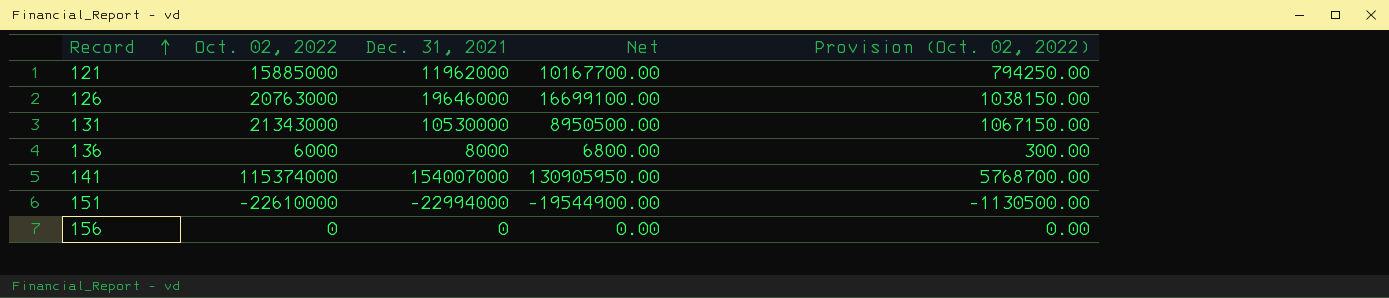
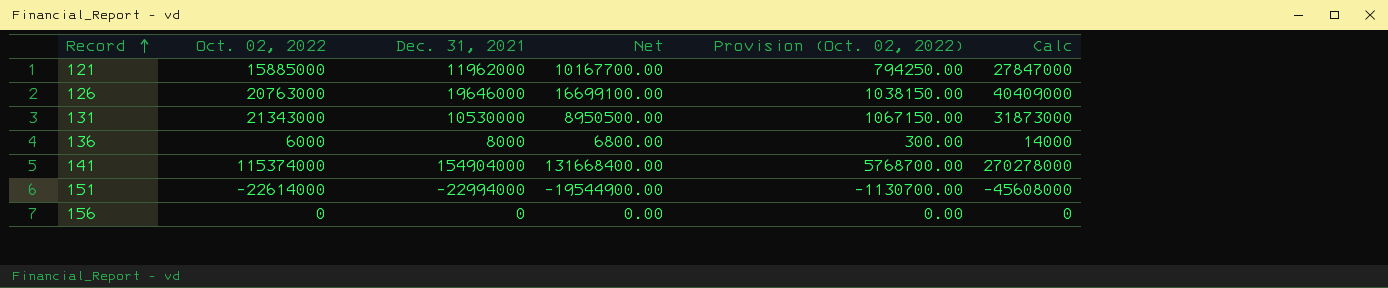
column Calc | formula: none -> [Oct. 02, 2022] + [Dec. 31, 2021]
141 | Dec. 31, 2021: 154007000 -> 154904000
141 | Net: 130905950.00 -> 131668400.00
151 | Oct. 02, 2022: -22610000 -> -22614000
151 | Provision (Oct. 02, 2022): -1130500.00 -> -1130700.00

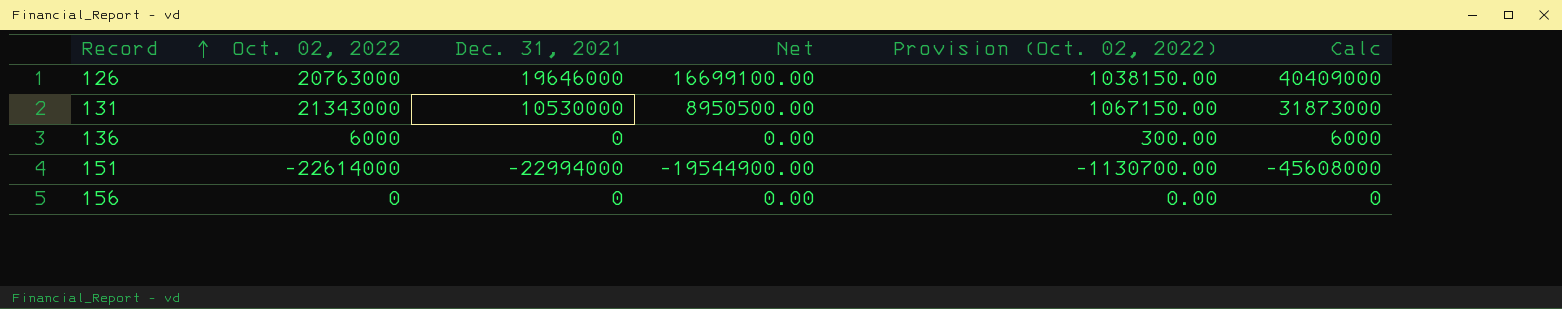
row 121: 15885000 | 11962000 | 10167700.00 | 794250.00 | 27847000 -> none
row 141: 115374000 | 154904000 | 131668400.00 | 5768700.00 | 270278000 -> none
136 | Dec. 31, 2021: 8000 -> 0
136 | Net: 6800.00 -> 0.00
136 | Calc: 14000 -> 6000

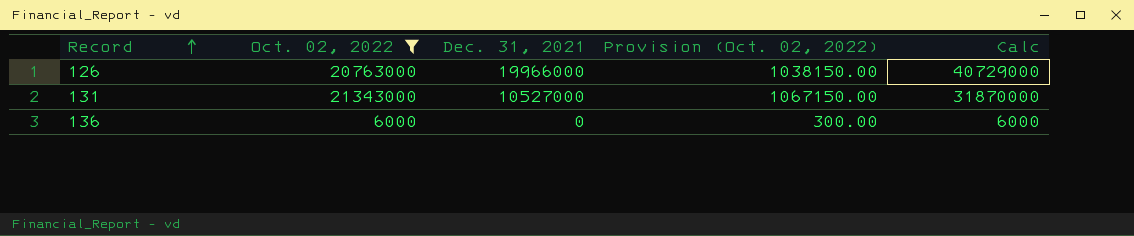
filter: none -> Oct. 02, 2022 >= 6000
column Net | formula: [Dec. 31, 2021] * 0.85 -> none
126 | Dec. 31, 2021: 19646000 -> 19966000
126 | Calc: 40409000 -> 40729000
131 | Dec. 31, 2021: 10530000 -> 10527000
131 | Calc: 31873000 -> 31870000

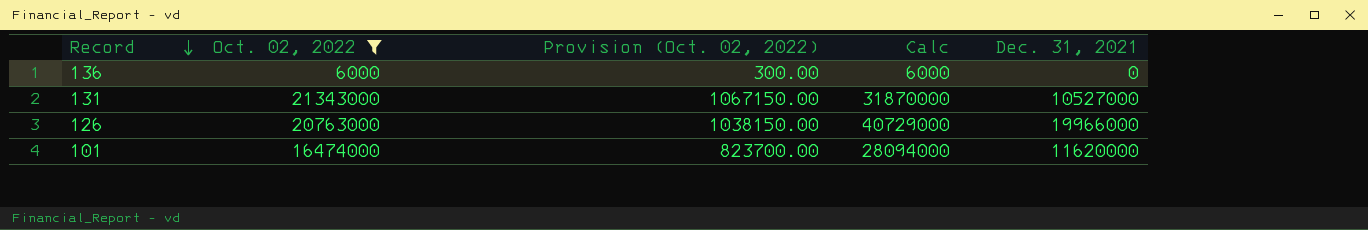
row order: Record ascending -> Record descending
column Dec. 31, 2021 | position: 3 -> 5
row 101: none -> 16474000 | 823700.00 | 28094000 | 11620000

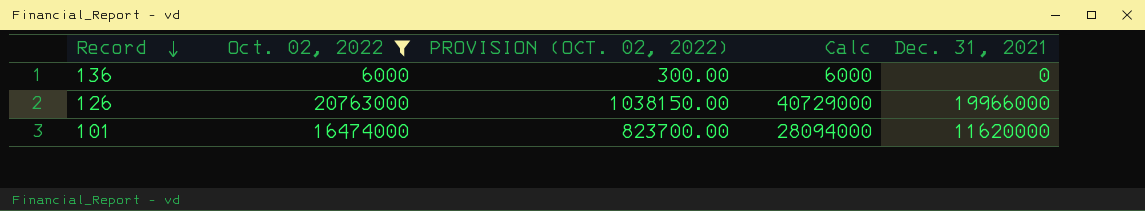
column name: Provision (Oct. 02, 2022) -> PROVISION (OCT. 02, 2022)
row 131: 21343000 | 1067150.00 | 31870000 | 10527000 -> none

